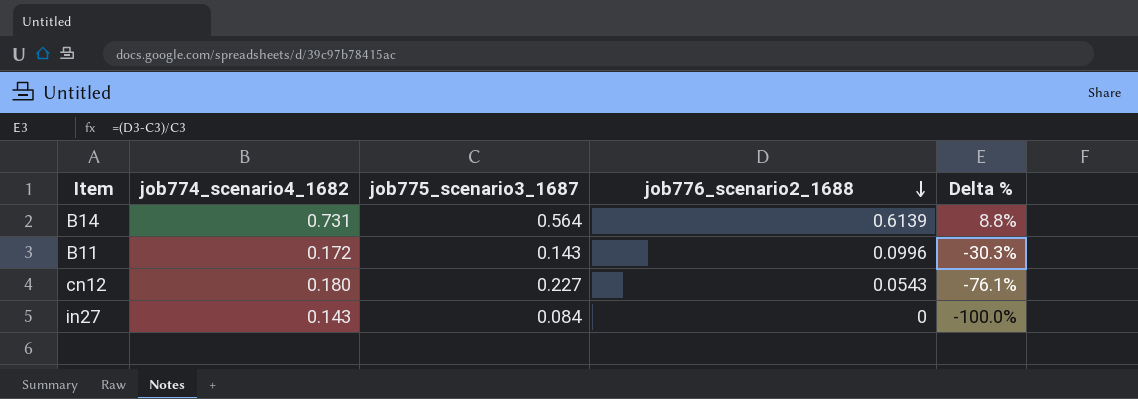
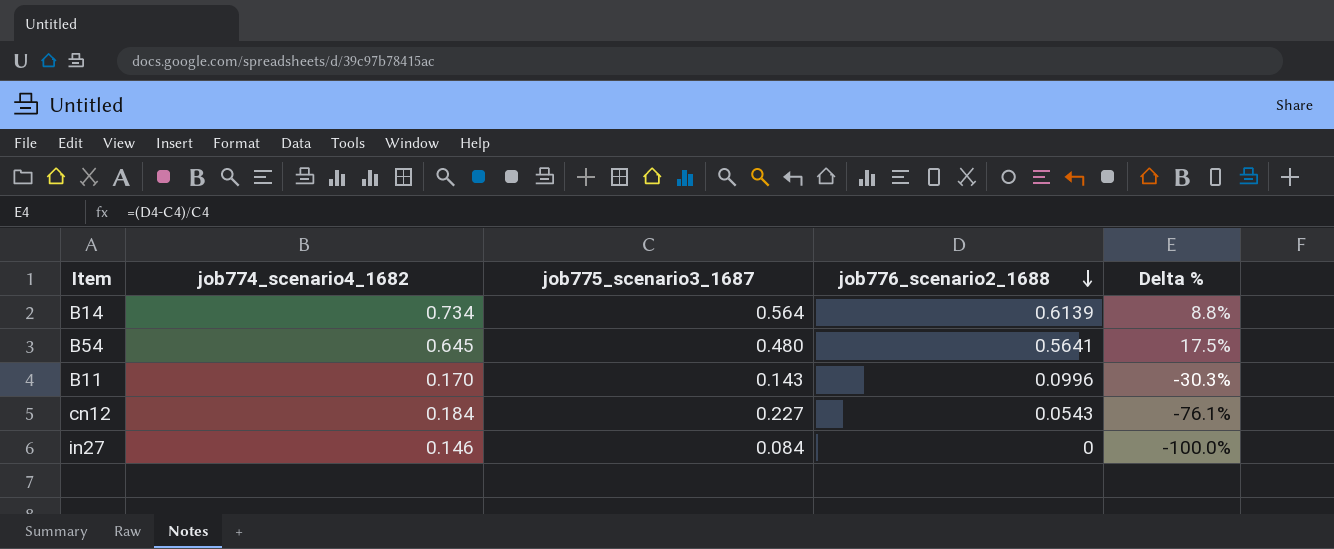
B14 | job774_scenario4_1682: 0.731 -> 0.734
row B54: none -> 0.645 | 0.480 | 0.5641 | 17.5%
B11 | job774_scenario4_1682: 0.172 -> 0.170
cn12 | job774_scenario4_1682: 0.180 -> 0.184
in27 | job774_scenario4_1682: 0.143 -> 0.146

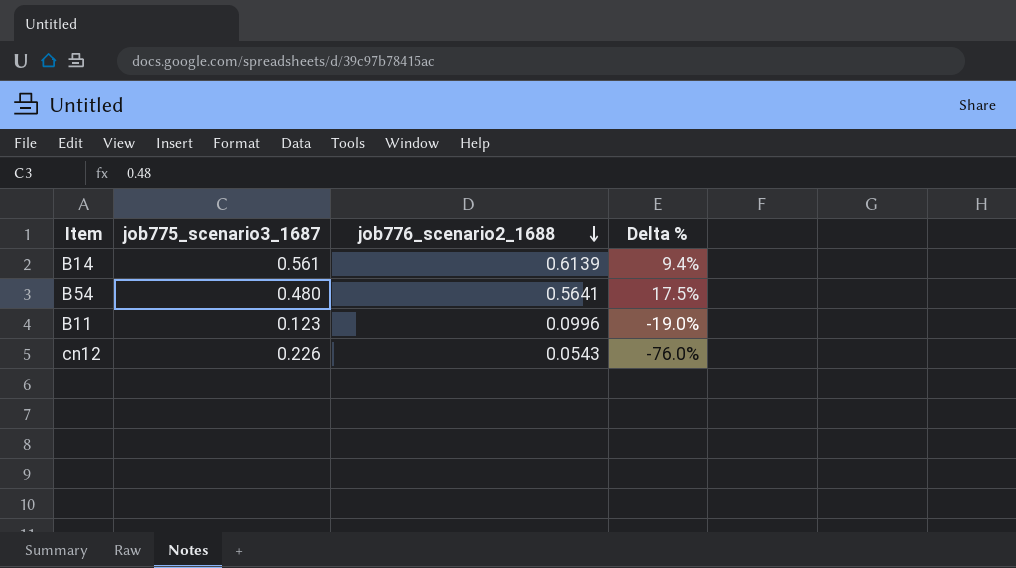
column job774_scenario4_1682 | position: 2 -> none
row in27: 0.146 | 0.084 | 0 | -100.0% -> none
B14 | job775_scenario3_1687: 0.564 -> 0.561
B14 | Delta %: 8.8% -> 9.4%
B11 | job775_scenario3_1687: 0.143 -> 0.123
B11 | Delta %: -30.3% -> -19.0%
cn12 | job775_scenario3_1687: 0.227 -> 0.226
cn12 | Delta %: -76.1% -> -76.0%

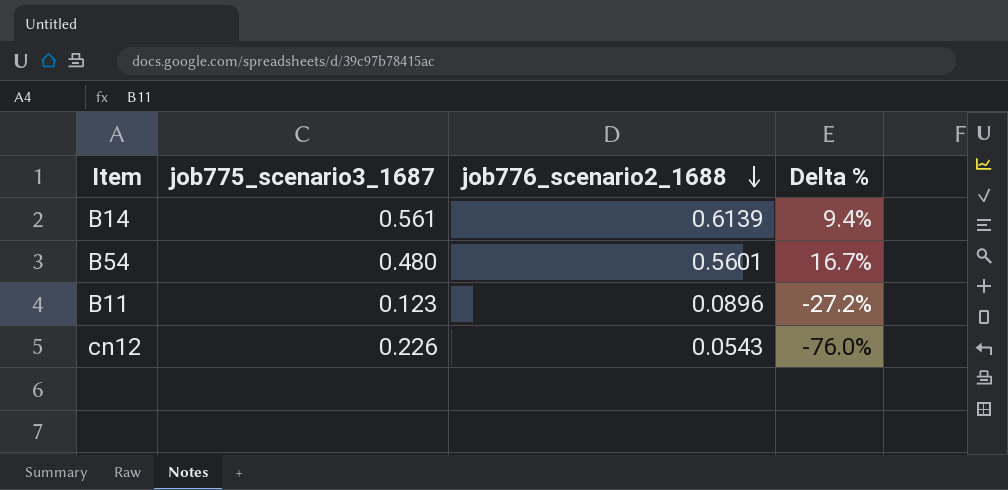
B54 | job776_scenario2_1688: 0.5641 -> 0.5601
B54 | Delta %: 17.5% -> 16.7%
B11 | job776_scenario2_1688: 0.0996 -> 0.0896
B11 | Delta %: -19.0% -> -27.2%

